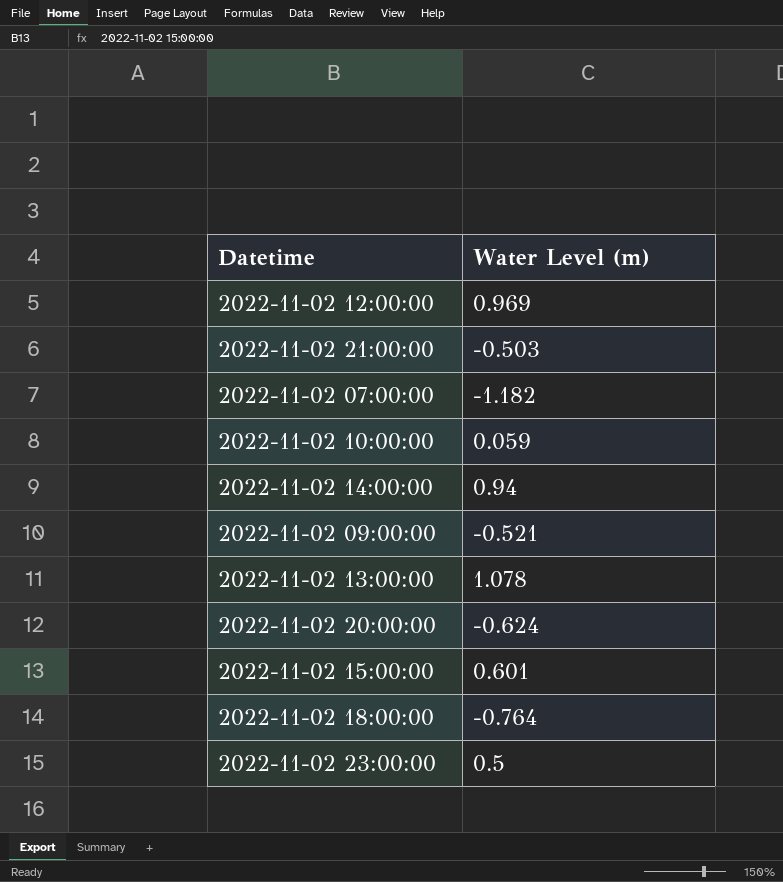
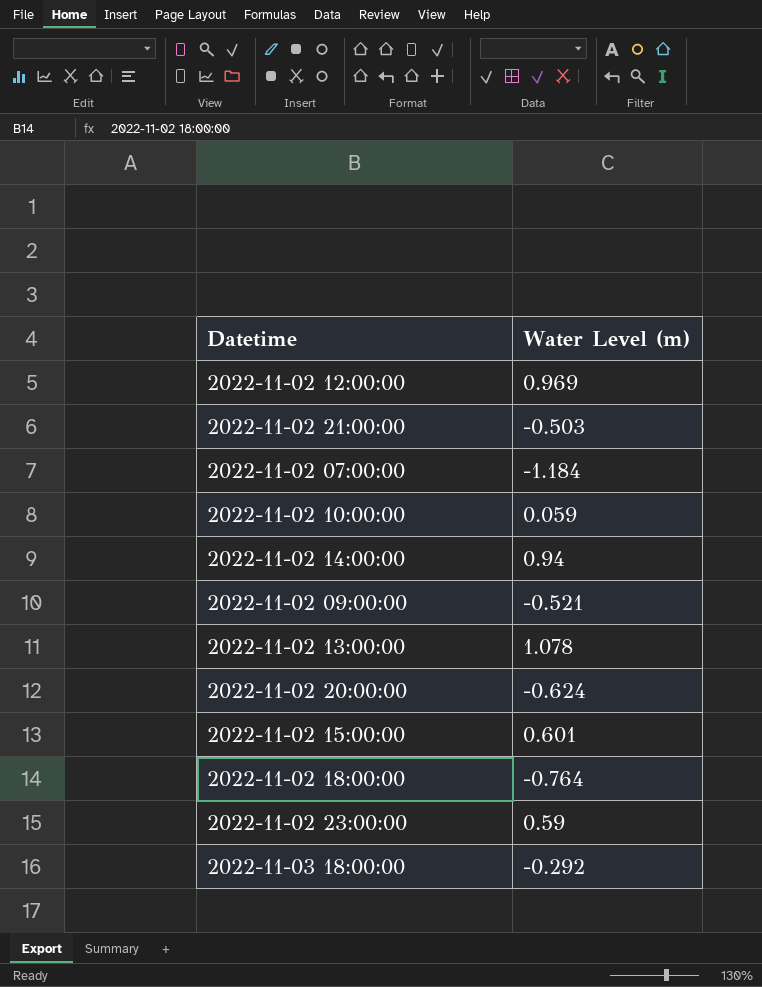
2022-11-02 07:00:00 | Water Level (m): -1.182 -> -1.184
2022-11-02 23:00:00 | Water Level (m): 0.5 -> 0.59
row 2022-11-03 18:00:00: none -> -0.292

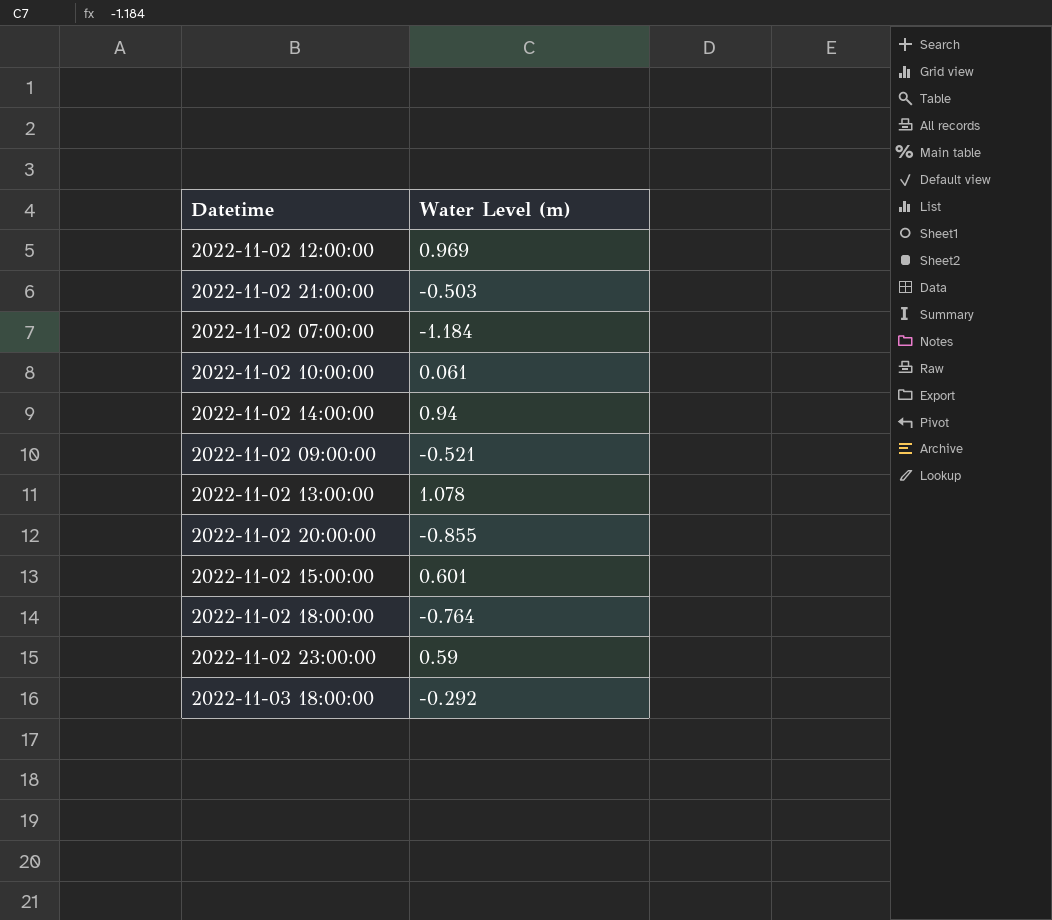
2022-11-02 10:00:00 | Water Level (m): 0.059 -> 0.061
2022-11-02 20:00:00 | Water Level (m): -0.624 -> -0.855

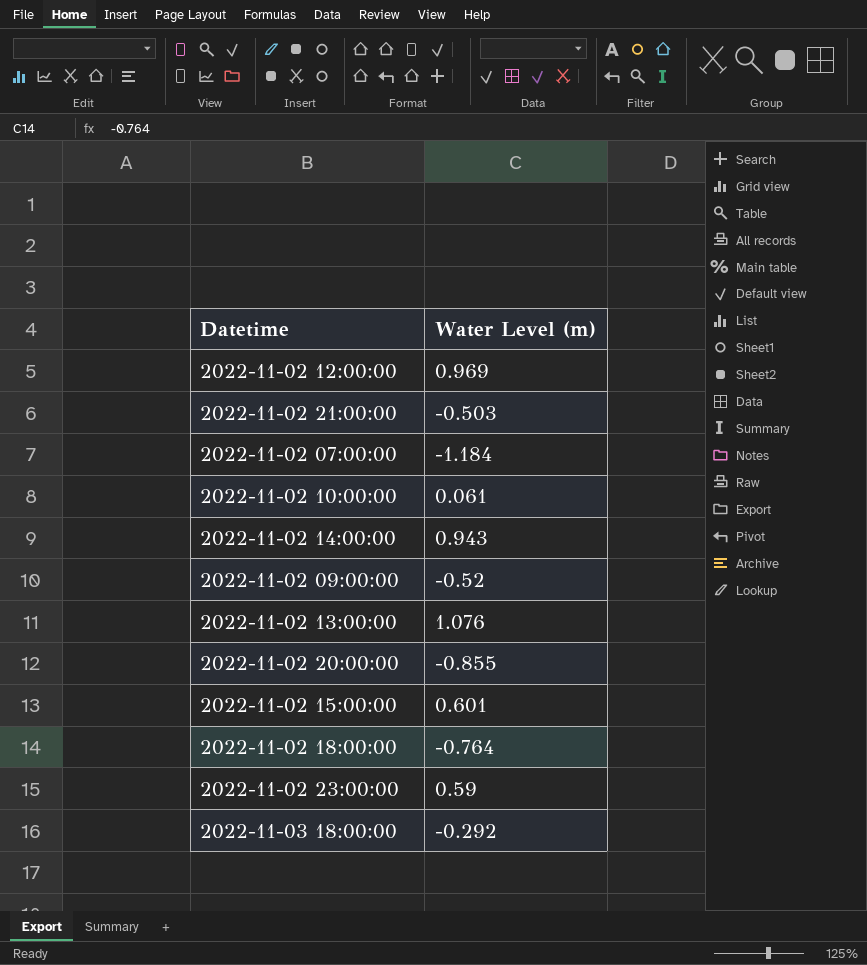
2022-11-02 14:00:00 | Water Level (m): 0.94 -> 0.943
2022-11-02 09:00:00 | Water Level (m): -0.521 -> -0.52
2022-11-02 13:00:00 | Water Level (m): 1.078 -> 1.076

